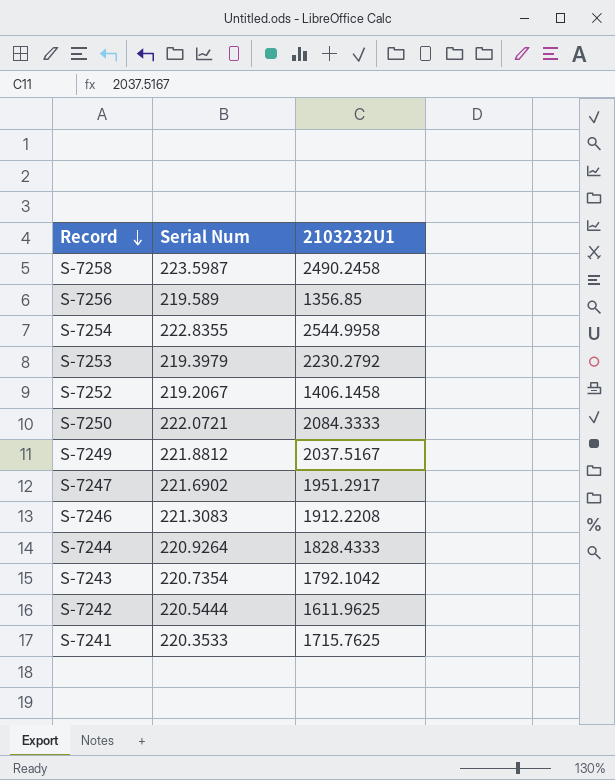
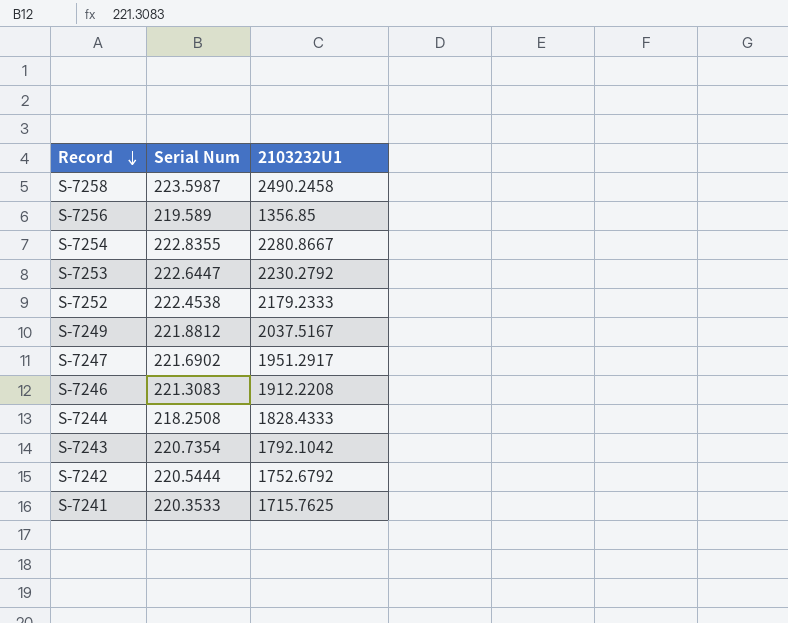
row S-7250: 222.0721 | 2084.3333 -> none
S-7254 | 2103232U1: 2544.9958 -> 2280.8667
S-7253 | Serial Num: 219.3979 -> 222.6447
S-7252 | Serial Num: 219.2067 -> 222.4538
S-7252 | 2103232U1: 1406.1458 -> 2179.2333
S-7244 | Serial Num: 220.9264 -> 218.2508
S-7242 | 2103232U1: 1611.9625 -> 1752.6792

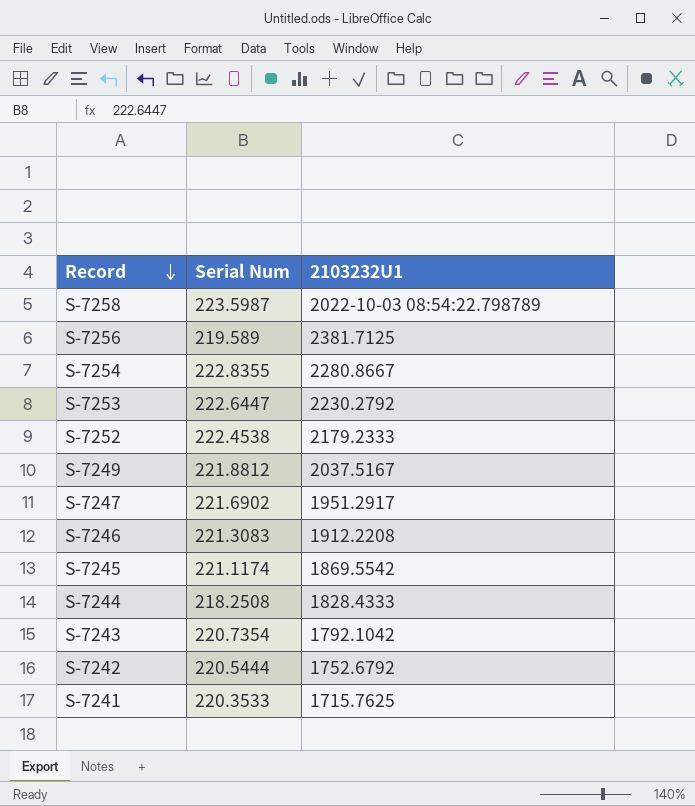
S-7258 | 2103232U1: 2490.2458 -> 2022-10-03 08:54:22.798789
S-7256 | 2103232U1: 1356.85 -> 2381.7125
row S-7245: none -> 221.1174 | 1869.5542

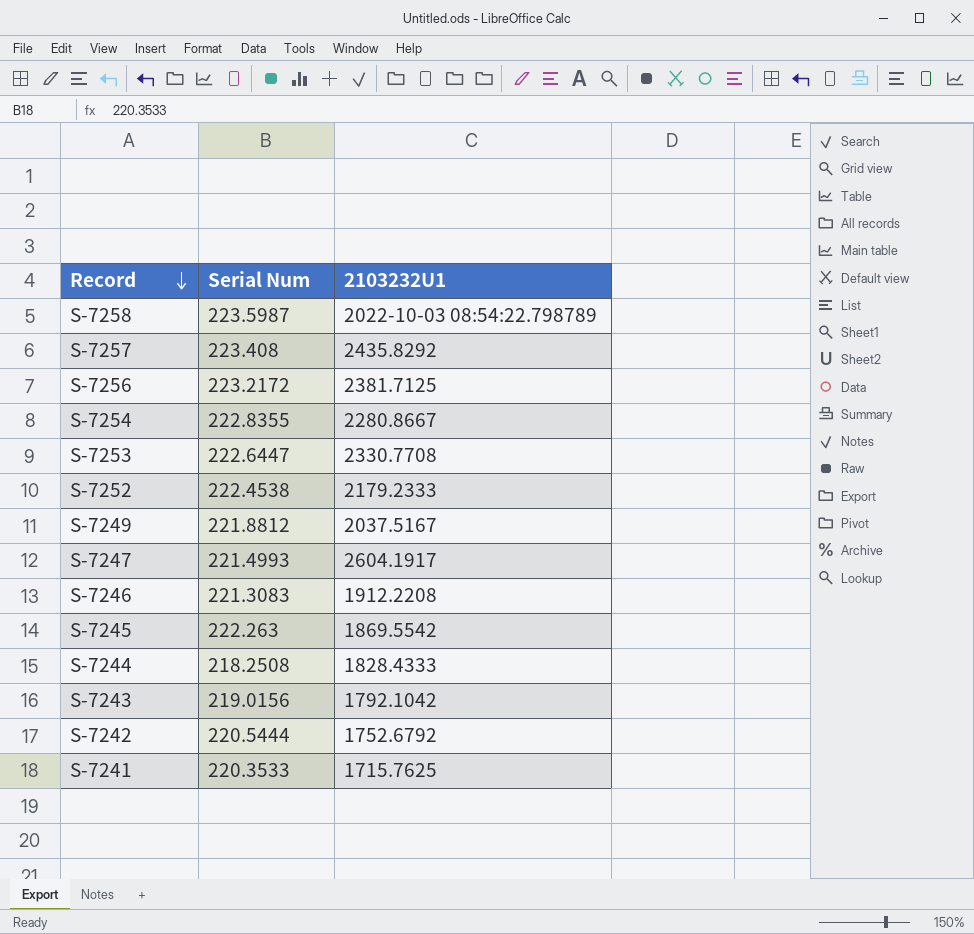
row S-7257: none -> 223.408 | 2435.8292
S-7256 | Serial Num: 219.589 -> 223.2172
S-7253 | 2103232U1: 2230.2792 -> 2330.7708
S-7247 | Serial Num: 221.6902 -> 221.4993
S-7247 | 2103232U1: 1951.2917 -> 2604.1917
S-7245 | Serial Num: 221.1174 -> 222.263
S-7243 | Serial Num: 220.7354 -> 219.0156

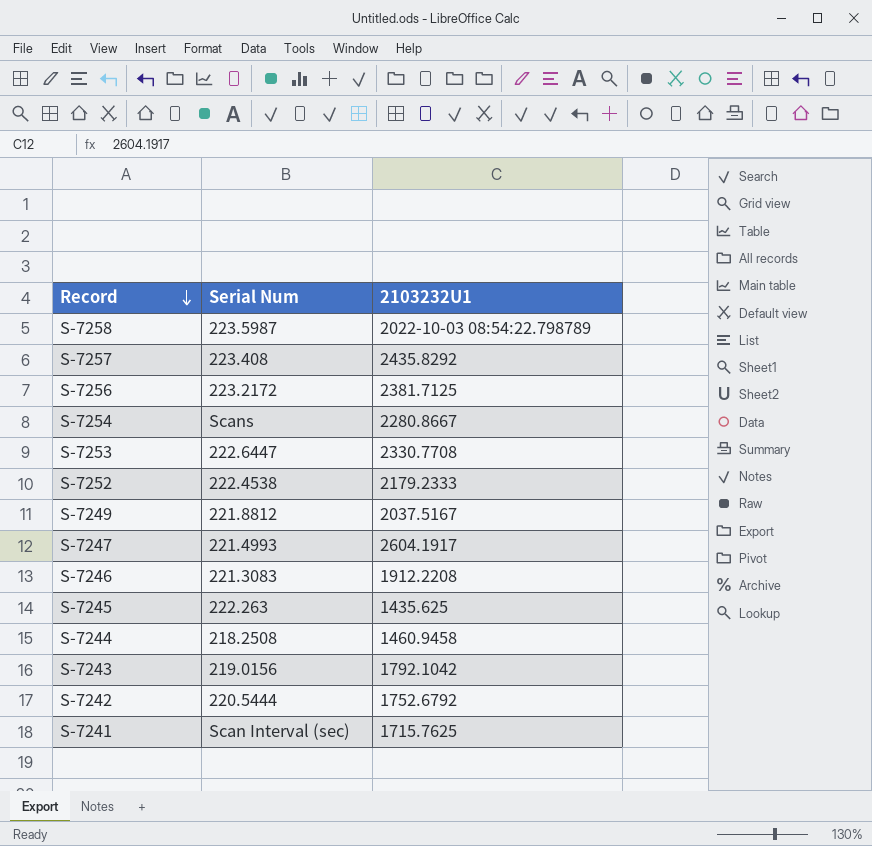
S-7254 | Serial Num: 222.8355 -> Scans
S-7245 | 2103232U1: 1869.5542 -> 1435.625
S-7244 | 2103232U1: 1828.4333 -> 1460.9458
S-7241 | Serial Num: 220.3533 -> Scan Interval (sec)

